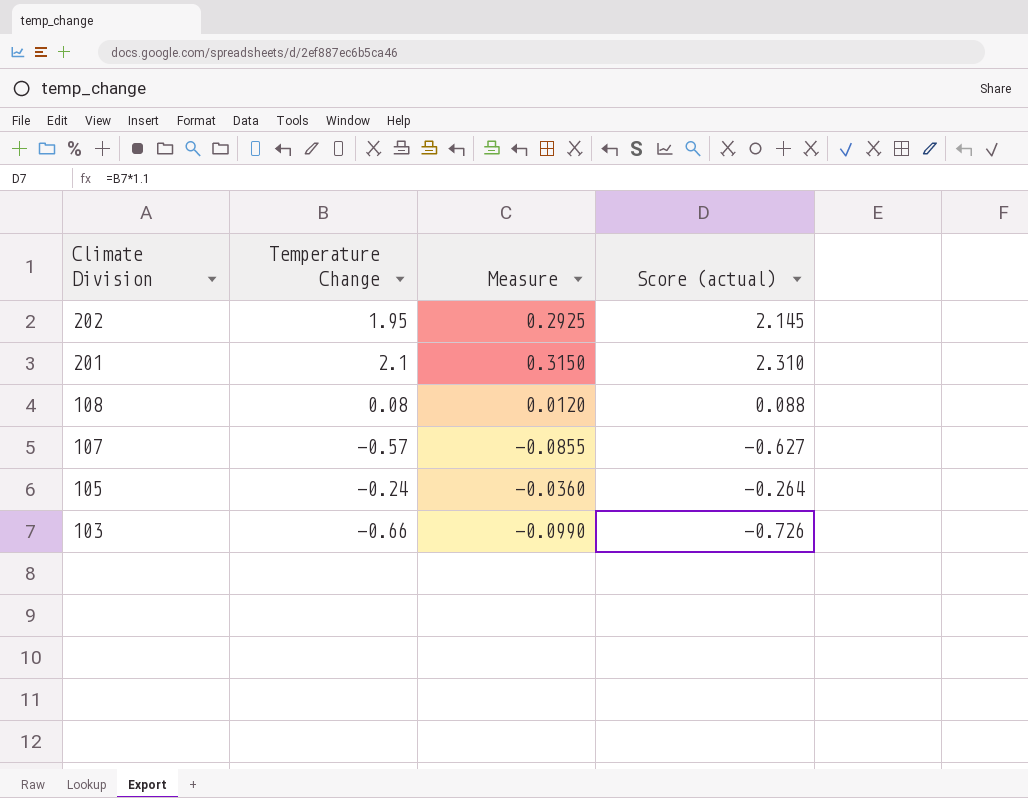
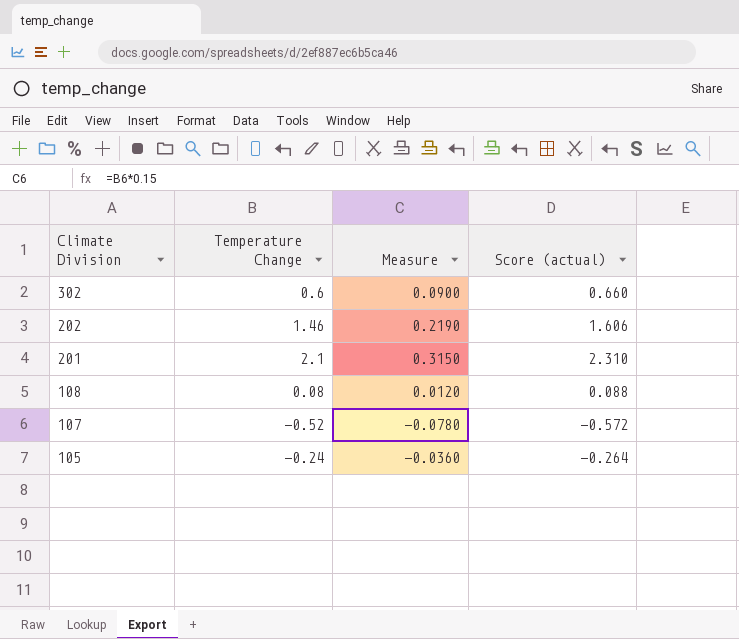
row 103: -0.66 | -0.0990 | -0.726 -> none
row 302: none -> 0.6 | 0.0900 | 0.660
202 | Temperature Change: 1.95 -> 1.46
202 | Measure: 0.2925 -> 0.2190
202 | Score (actual): 2.145 -> 1.606
107 | Temperature Change: -0.57 -> -0.52
107 | Measure: -0.0855 -> -0.0780
107 | Score (actual): -0.627 -> -0.572

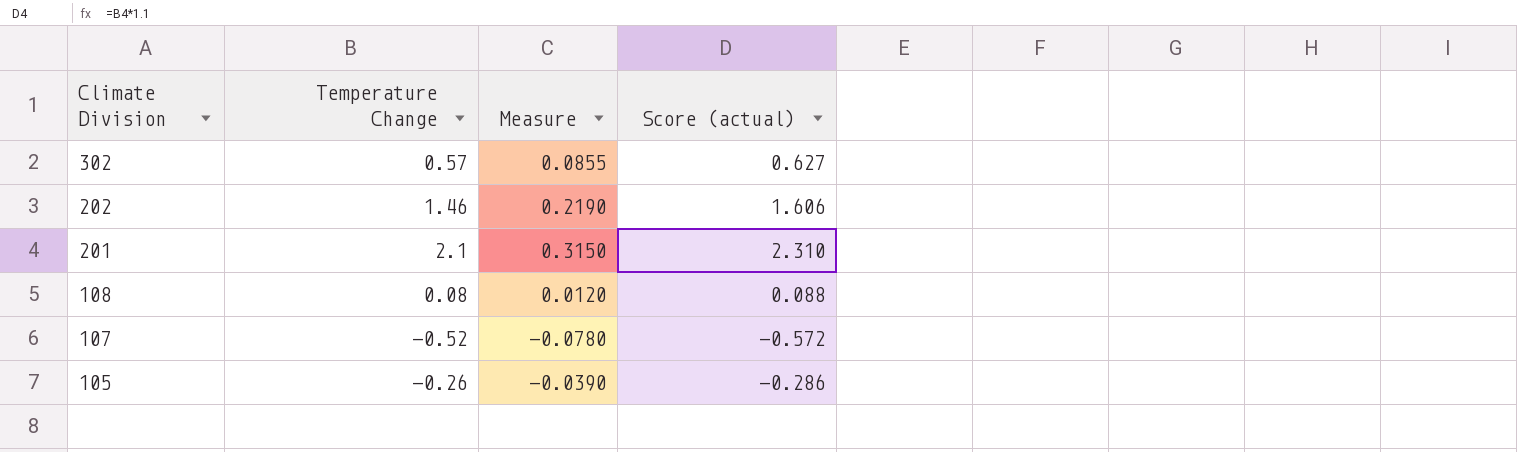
302 | Temperature Change: 0.6 -> 0.57
302 | Measure: 0.0900 -> 0.0855
302 | Score (actual): 0.660 -> 0.627
105 | Temperature Change: -0.24 -> -0.26
105 | Measure: -0.0360 -> -0.0390
105 | Score (actual): -0.264 -> -0.286

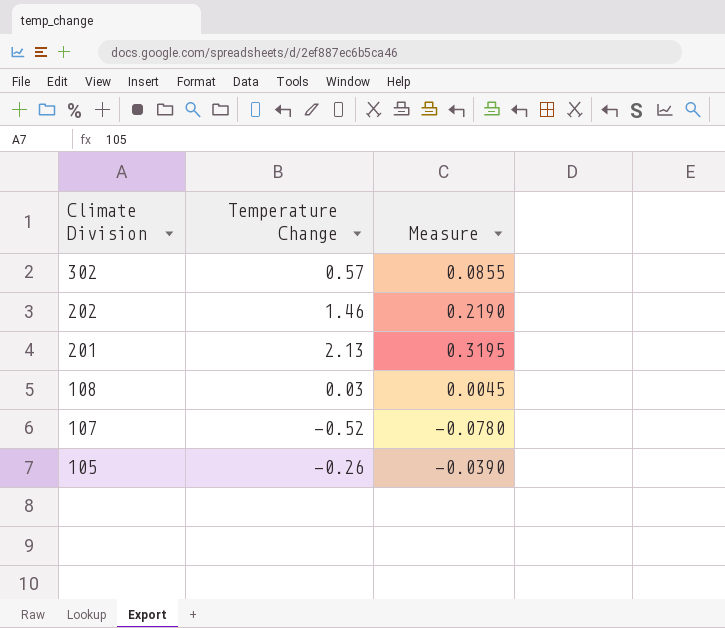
column Score (actual) | formula: [Temperature Change] * 1.1 -> none
201 | Temperature Change: 2.1 -> 2.13
201 | Measure: 0.3150 -> 0.3195
108 | Temperature Change: 0.08 -> 0.03
108 | Measure: 0.0120 -> 0.0045

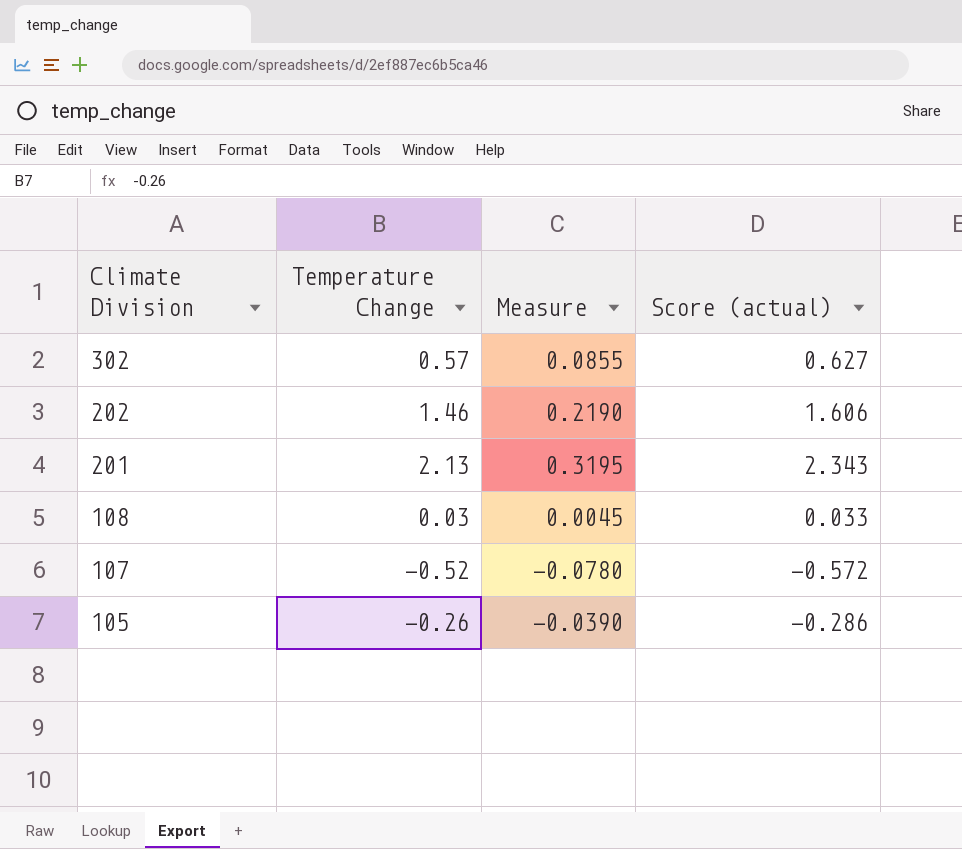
column Score (actual) | formula: none -> [Temperature Change] * 1.1

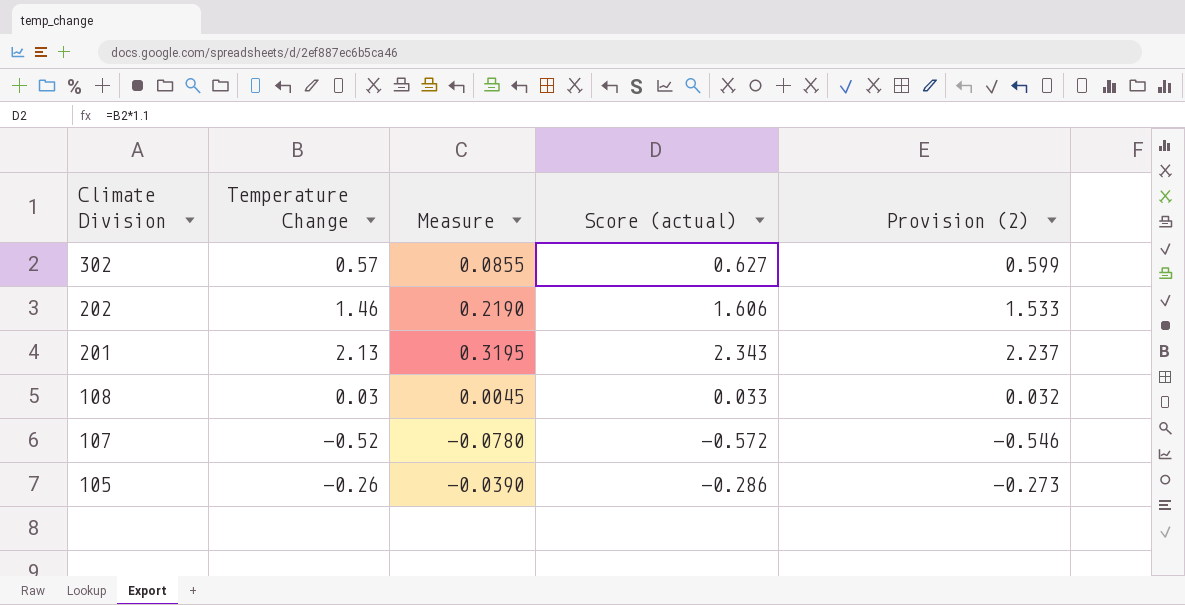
column Provision (2) | formula: none -> [Temperature Change] * 1.05

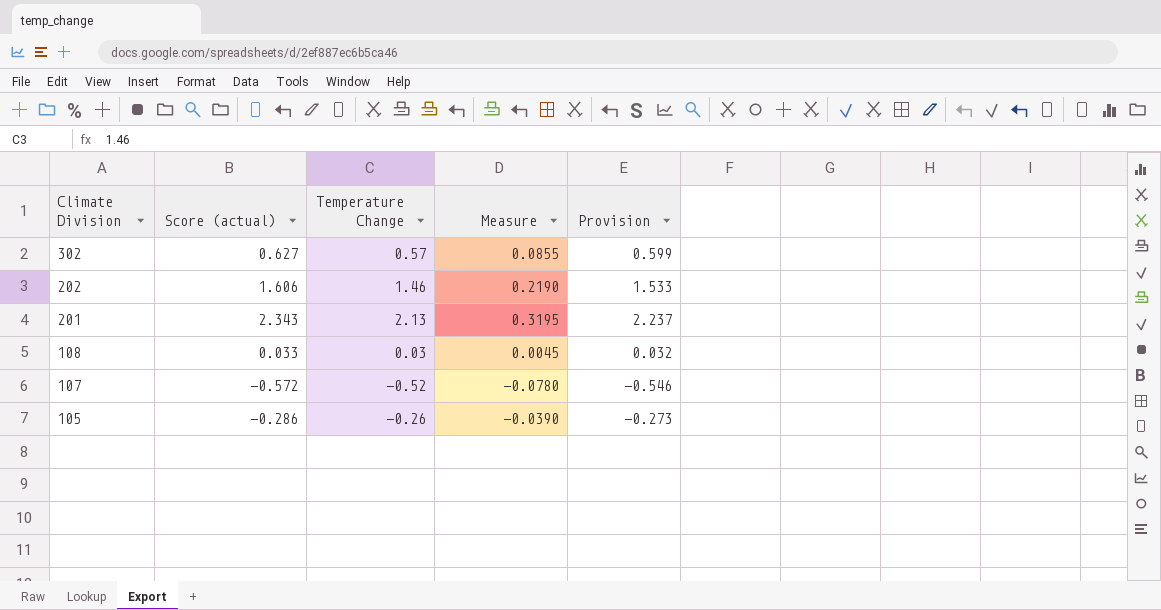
column Score (actual) | position: 4 -> 2
column name: Provision (2) -> Provision

